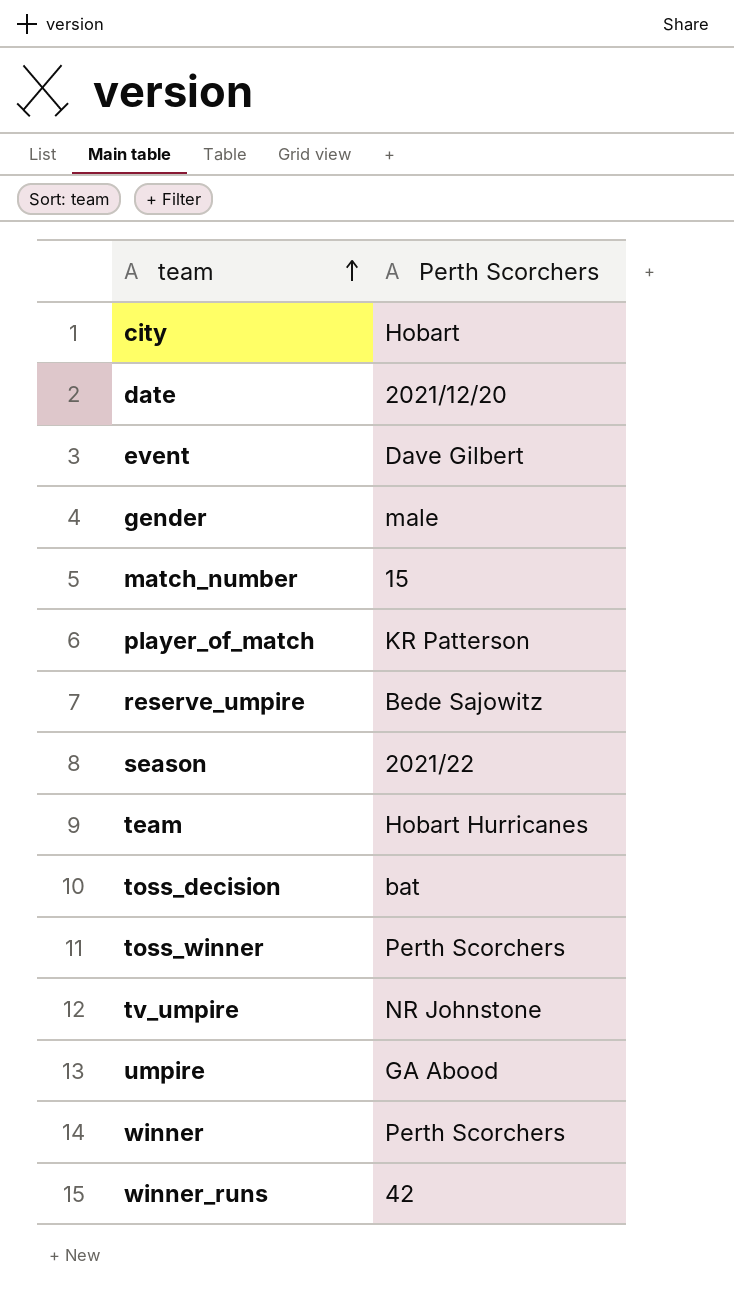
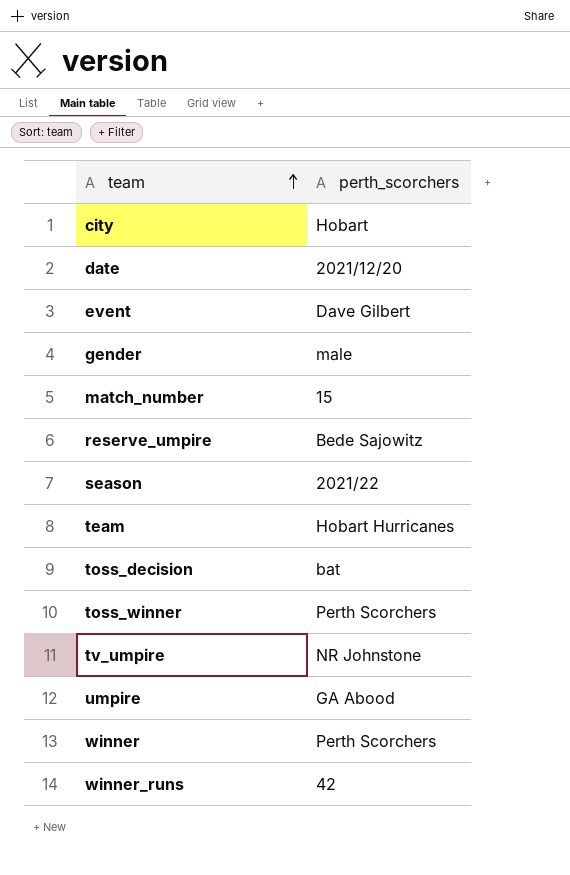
column name: Perth Scorchers -> perth_scorchers
row player_of_match: KR Patterson -> none

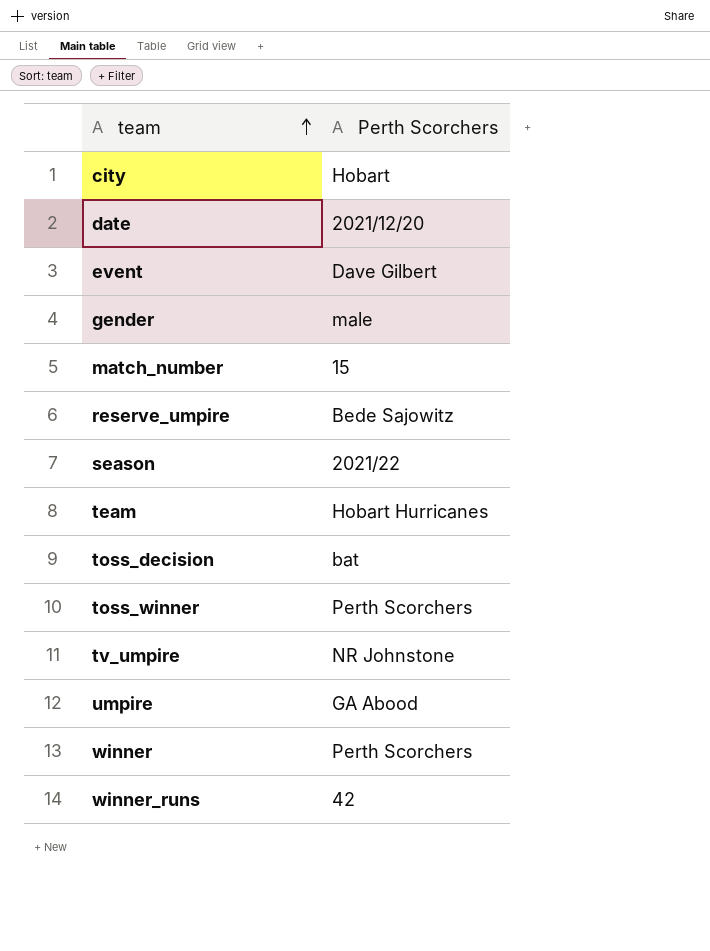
column name: perth_scorchers -> Perth Scorchers

